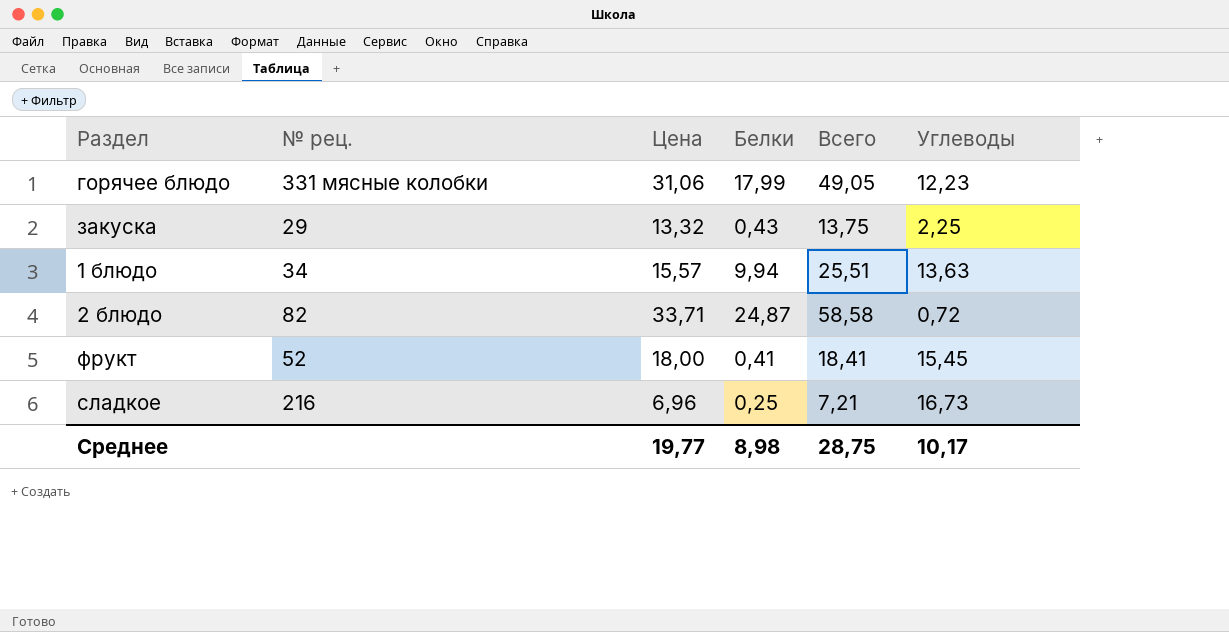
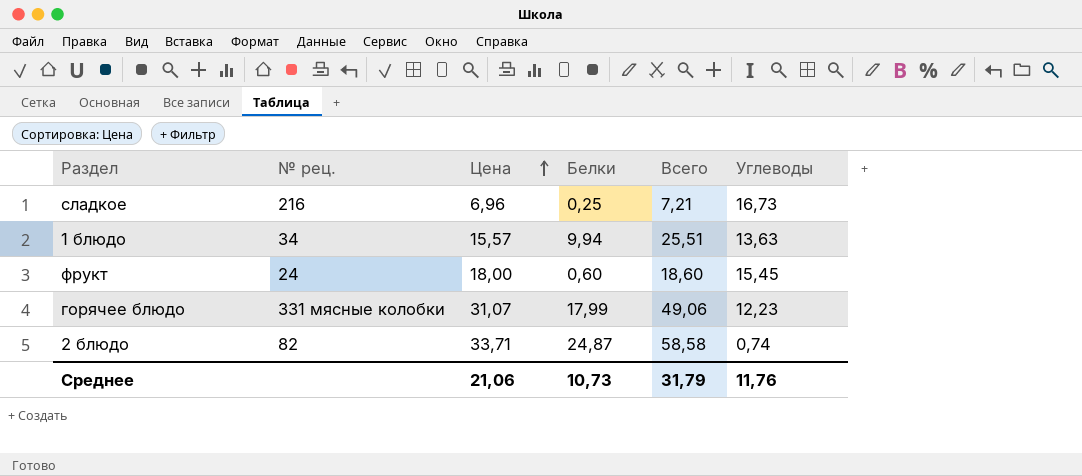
row order: none -> Цена ascending
row закуска: 29 | 13,32 | 0,43 | 13,75 | 2,25 -> none
фрукт | № рец.: 52 -> 24
фрукт | Белки: 0,41 -> 0,60
фрукт | Всего: 18,41 -> 18,60
горячее блюдо | Цена: 31,06 -> 31,07
горячее блюдо | Всего: 49,05 -> 49,06
2 блюдо | Углеводы: 0,72 -> 0,74
Среднее | Цена: 19,77 -> 21,06
Среднее | Белки: 8,98 -> 10,73
Среднее | Всего: 28,75 -> 31,79
Среднее | Углеводы: 10,17 -> 11,76

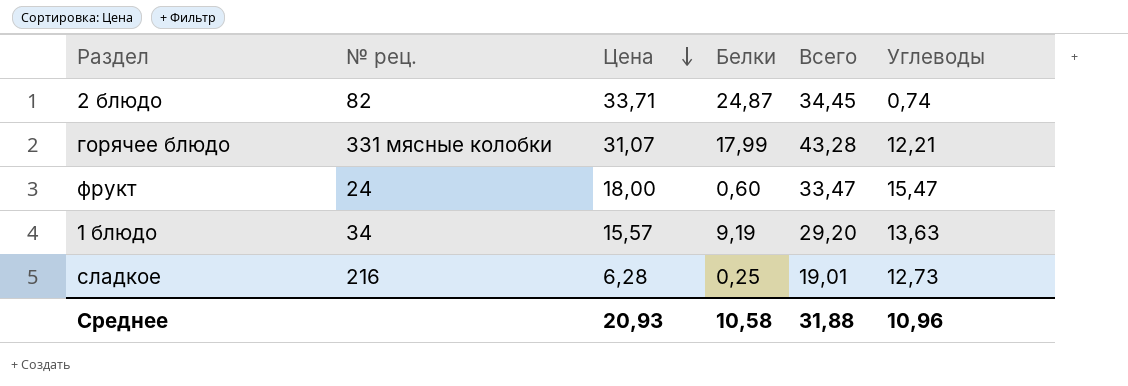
row order: Цена ascending -> Цена descending
column Всего | formula: [Цена] + [Белки] -> [Цена] + [Углеводы]
горячее блюдо | Углеводы: 12,23 -> 12,21
фрукт | Углеводы: 15,45 -> 15,47
1 блюдо | Белки: 9,94 -> 9,19
сладкое | Цена: 6,96 -> 6,28
сладкое | Углеводы: 16,73 -> 12,73
Среднее | Цена: 21,06 -> 20,93
Среднее | Белки: 10,73 -> 10,58
Среднее | Всего: 31,79 -> 31,88
Среднее | Углеводы: 11,76 -> 10,96

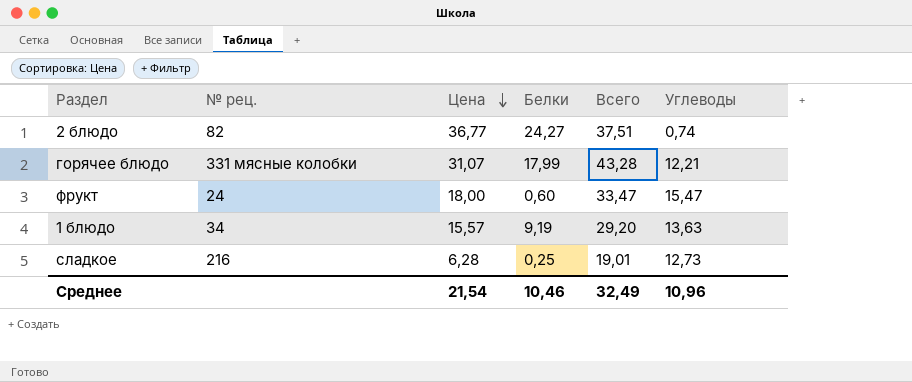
2 блюдо | Цена: 33,71 -> 36,77
2 блюдо | Белки: 24,87 -> 24,27
2 блюдо | Всего: 34,45 -> 37,51
Среднее | Цена: 20,93 -> 21,54
Среднее | Белки: 10,58 -> 10,46
Среднее | Всего: 31,88 -> 32,49

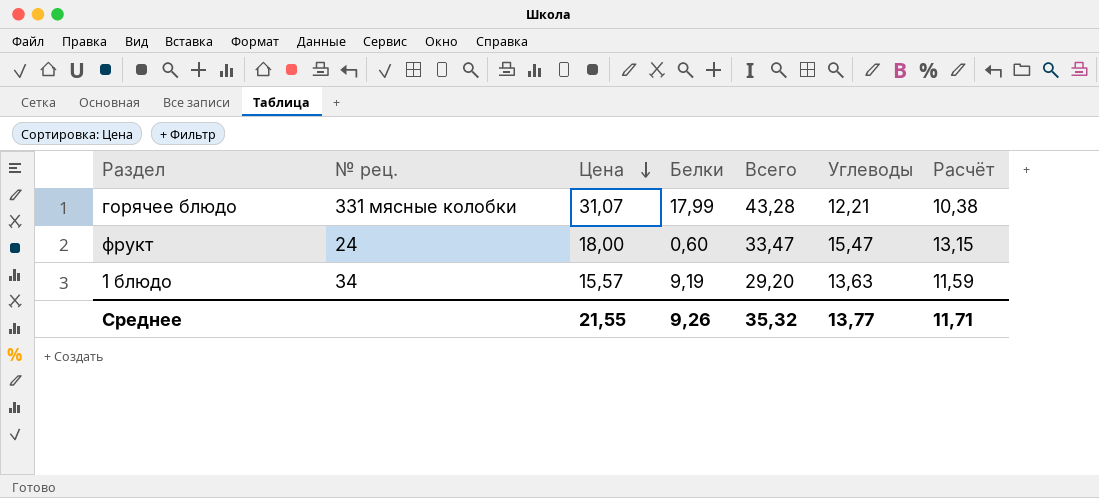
column Расчёт | formula: none -> [Углеводы] * 0,85
row 2 блюдо: 82 | 36,77 | 24,27 | 37,51 | 0,74 -> none
row сладкое: 216 | 6,28 | 0,25 | 19,01 | 12,73 -> none
Среднее | Цена: 21,54 -> 21,55
Среднее | Белки: 10,46 -> 9,26
Среднее | Всего: 32,49 -> 35,32
Среднее | Углеводы: 10,96 -> 13,77

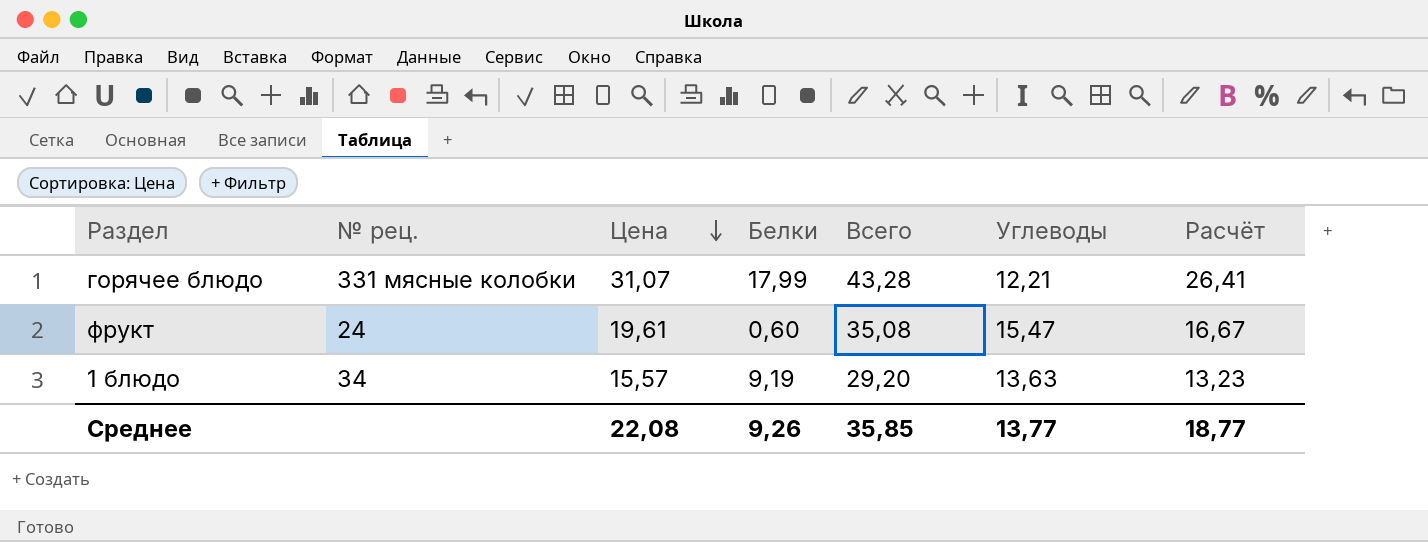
column Расчёт | formula: [Углеводы] * 0,85 -> [Цена] * 0,85
фрукт | Цена: 18,00 -> 19,61
фрукт | Всего: 33,47 -> 35,08
Среднее | Цена: 21,55 -> 22,08
Среднее | Всего: 35,32 -> 35,85
Среднее | Расчёт: 11,71 -> 18,77

